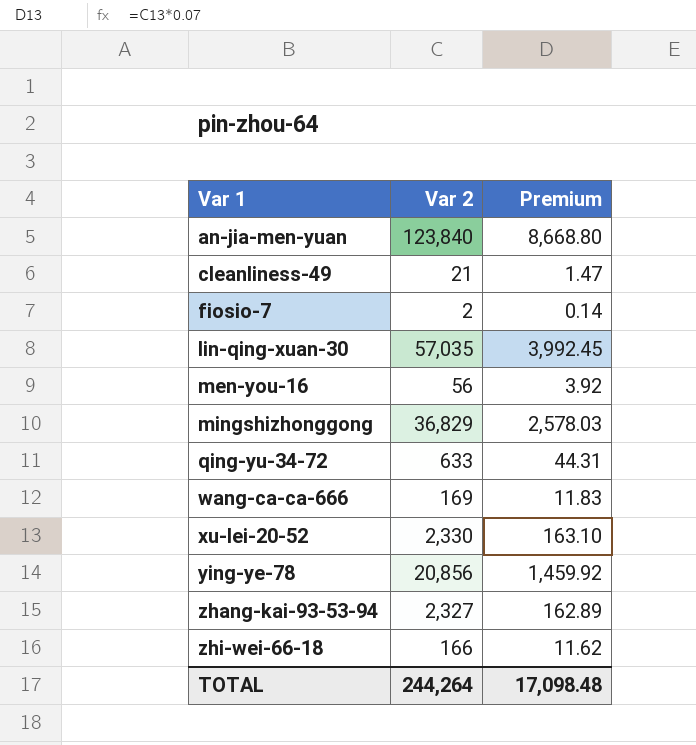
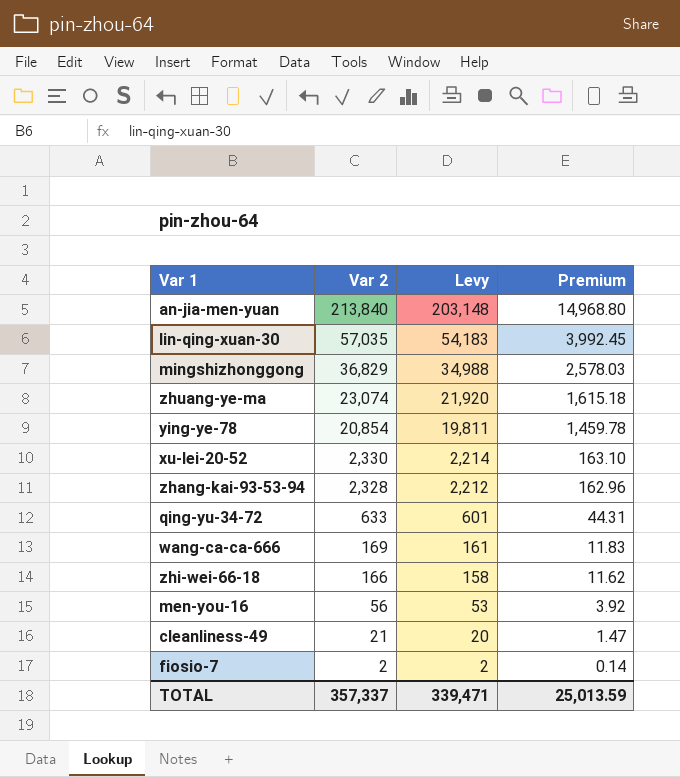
row order: Var 1 ascending -> Var 2 descending
column Levy | formula: none -> [Var 2] * 0.95
an-jia-men-yuan | Var 2: 123,840 -> 213,840
an-jia-men-yuan | Premium: 8,668.80 -> 14,968.80
row zhuang-ye-ma: none -> 23,074 | 21,920 | 1,615.18
ying-ye-78 | Var 2: 20,856 -> 20,854
ying-ye-78 | Premium: 1,459.92 -> 1,459.78
zhang-kai-93-53-94 | Var 2: 2,327 -> 2,328
zhang-kai-93-53-94 | Premium: 162.89 -> 162.96
TOTAL | Var 2: 244,264 -> 357,337
TOTAL | Premium: 17,098.48 -> 25,013.59

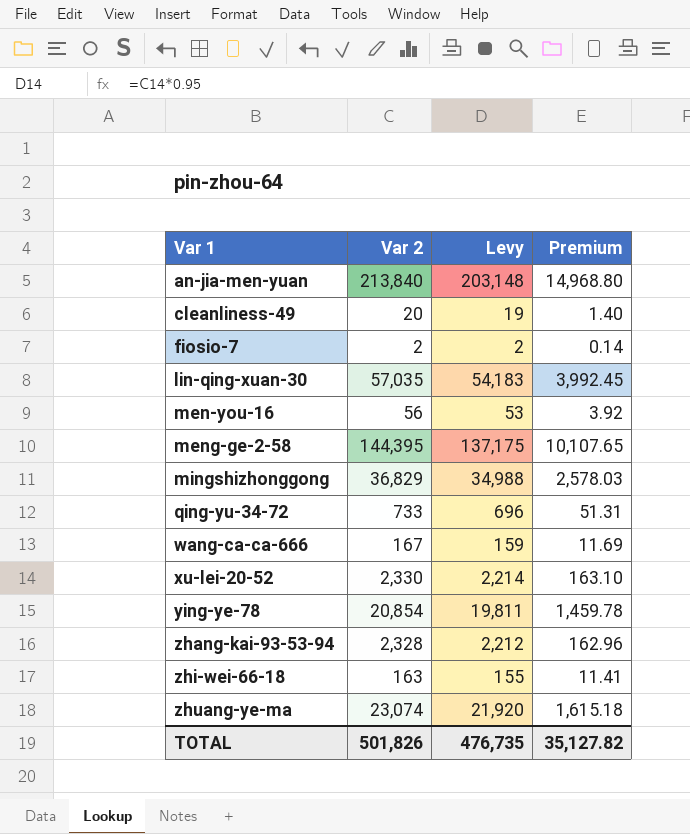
row order: Var 2 descending -> Var 1 ascending
cleanliness-49 | Var 2: 21 -> 20
cleanliness-49 | Levy: 20 -> 19
cleanliness-49 | Premium: 1.47 -> 1.40
row meng-ge-2-58: none -> 144,395 | 137,175 | 10,107.65
qing-yu-34-72 | Var 2: 633 -> 733
qing-yu-34-72 | Levy: 601 -> 696
qing-yu-34-72 | Premium: 44.31 -> 51.31
wang-ca-ca-666 | Var 2: 169 -> 167
wang-ca-ca-666 | Levy: 161 -> 159
wang-ca-ca-666 | Premium: 11.83 -> 11.69
zhi-wei-66-18 | Var 2: 166 -> 163
zhi-wei-66-18 | Levy: 158 -> 155
zhi-wei-66-18 | Premium: 11.62 -> 11.41
TOTAL | Var 2: 357,337 -> 501,826
TOTAL | Levy: 339,471 -> 476,735
TOTAL | Premium: 25,013.59 -> 35,127.82

